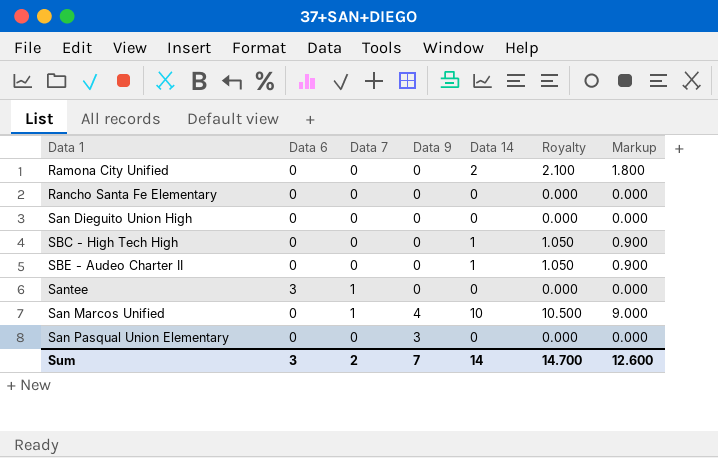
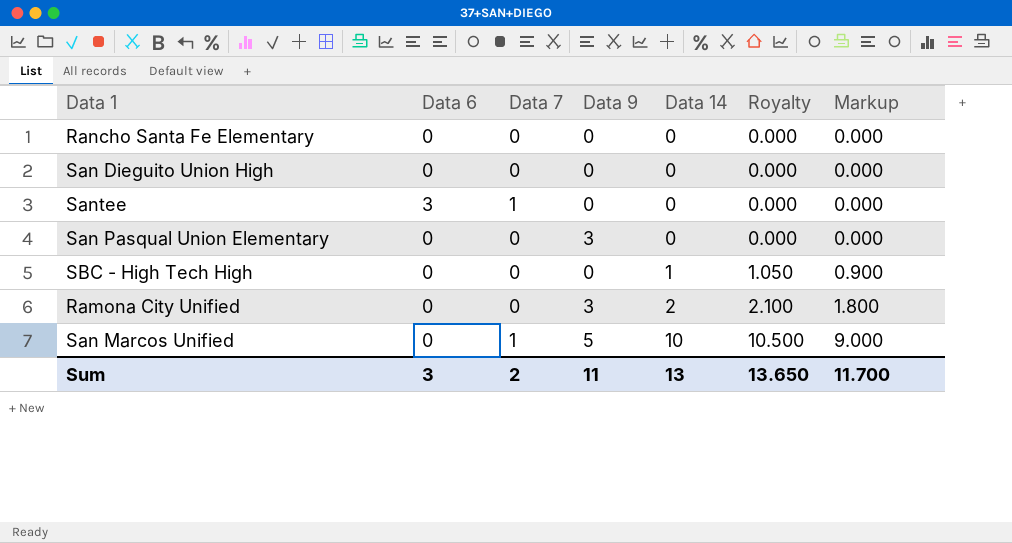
row order: none -> Data 14 ascending
row SBE - Audeo Charter II: 0 | 0 | 0 | 1 | 1.050 | 0.900 -> none
Ramona City Unified | Data 9: 0 -> 3
San Marcos Unified | Data 9: 4 -> 5
Sum | Data 9: 7 -> 11
Sum | Data 14: 14 -> 13
Sum | Royalty: 14.700 -> 13.650
Sum | Markup: 12.600 -> 11.700

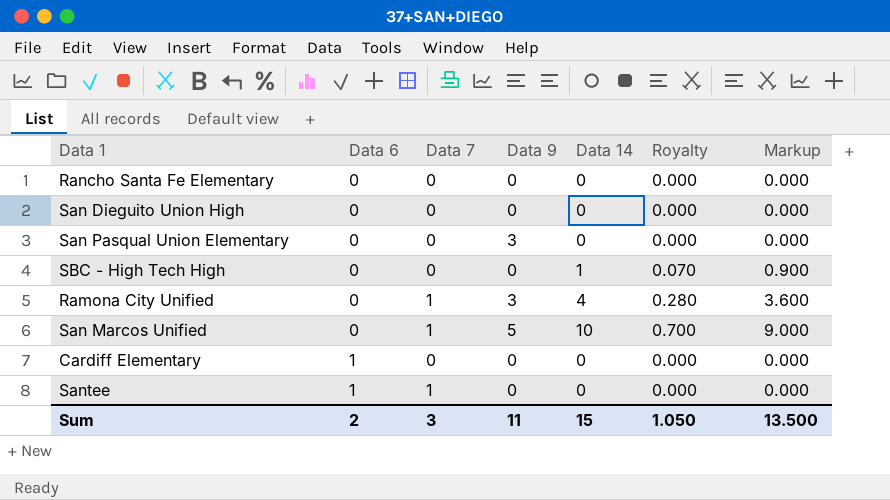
row order: Data 14 ascending -> Data 6 ascending
column Royalty | formula: [Data 14] * 1.05 -> [Data 14] * 0.07
Ramona City Unified | Data 7: 0 -> 1
Ramona City Unified | Data 14: 2 -> 4
Ramona City Unified | Markup: 1.800 -> 3.600
row Cardiff Elementary: none -> 1 | 0 | 0 | 0 | 0.000 | 0.000
Santee | Data 6: 3 -> 1
Sum | Data 6: 3 -> 2
Sum | Data 7: 2 -> 3
Sum | Data 14: 13 -> 15
Sum | Royalty: 13.650 -> 1.050
Sum | Markup: 11.700 -> 13.500

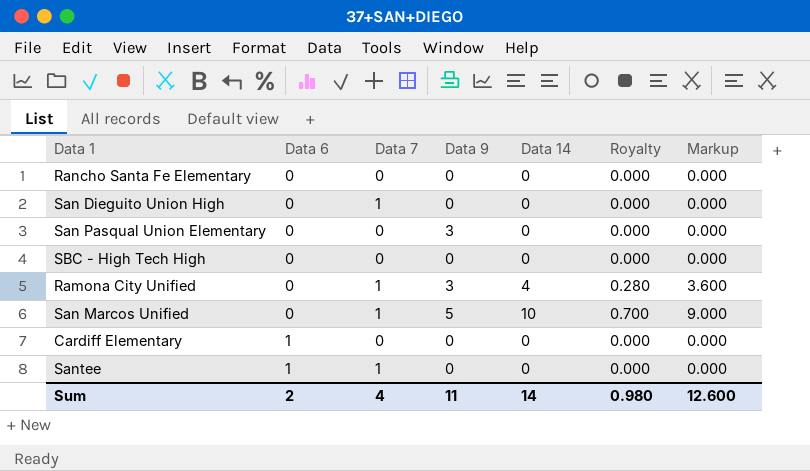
San Dieguito Union High | Data 7: 0 -> 1
SBC - High Tech High | Data 14: 1 -> 0
SBC - High Tech High | Royalty: 0.070 -> 0.000
SBC - High Tech High | Markup: 0.900 -> 0.000
Sum | Data 7: 3 -> 4
Sum | Data 14: 15 -> 14
Sum | Royalty: 1.050 -> 0.980
Sum | Markup: 13.500 -> 12.600

